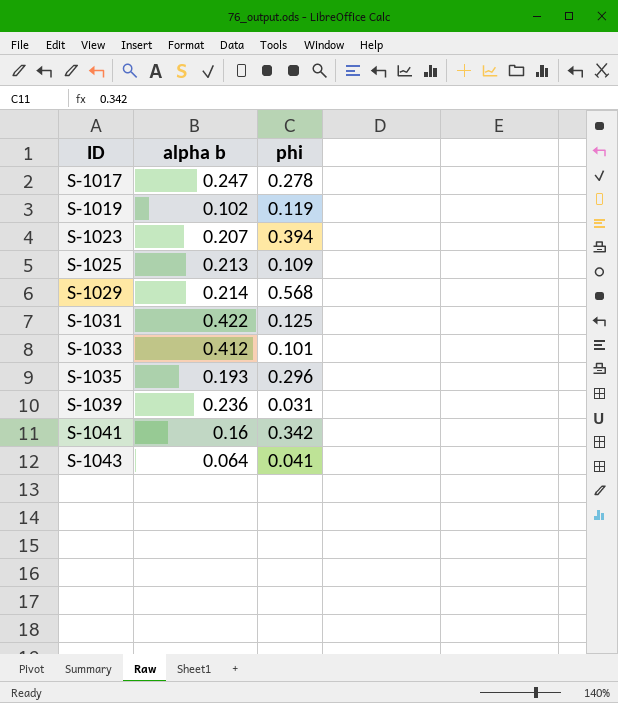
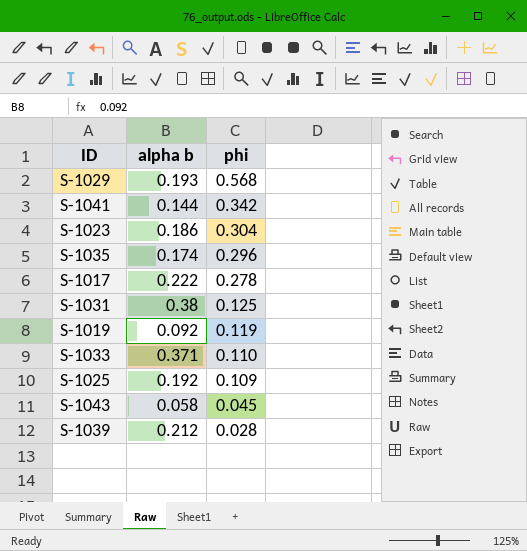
row order: ID ascending -> phi descending
S-1029 | alpha b: 0.214 -> 0.193
S-1041 | alpha b: 0.16 -> 0.144
S-1023 | alpha b: 0.207 -> 0.186
S-1023 | phi: 0.394 -> 0.304
S-1035 | alpha b: 0.193 -> 0.174
S-1017 | alpha b: 0.247 -> 0.222
S-1031 | alpha b: 0.422 -> 0.38
S-1019 | alpha b: 0.102 -> 0.092
S-1033 | alpha b: 0.412 -> 0.371
S-1033 | phi: 0.101 -> 0.110
S-1025 | alpha b: 0.213 -> 0.192
S-1043 | alpha b: 0.064 -> 0.058
S-1043 | phi: 0.041 -> 0.045
S-1039 | alpha b: 0.236 -> 0.212
S-1039 | phi: 0.031 -> 0.028

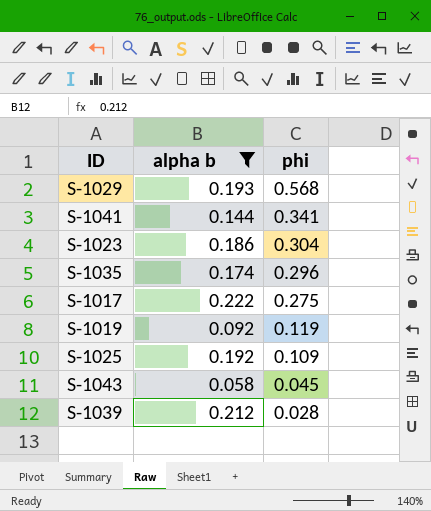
filter: none -> alpha b <= 0.222
S-1041 | phi: 0.342 -> 0.341
S-1017 | phi: 0.278 -> 0.275

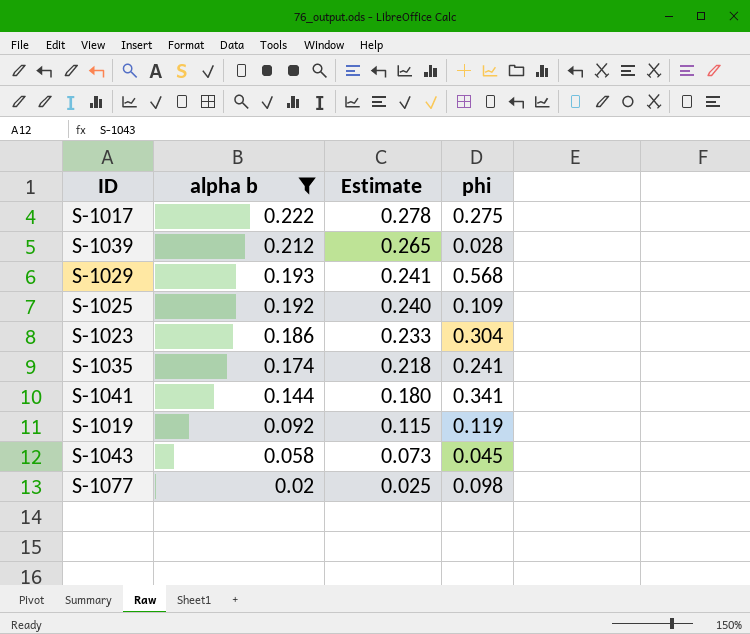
row order: phi descending -> alpha b descending
column Estimate | formula: none -> [alpha b] * 1.25
S-1035 | phi: 0.296 -> 0.241
row S-1077: none -> 0.02 | 0.025 | 0.098

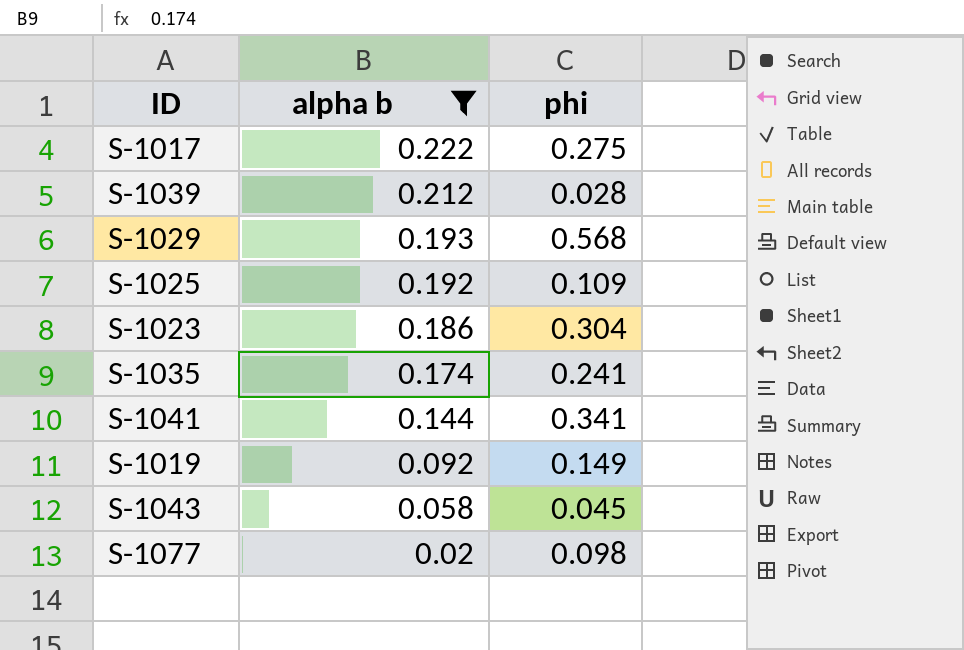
column Estimate | formula: [alpha b] * 1.25 -> none
S-1019 | phi: 0.119 -> 0.149

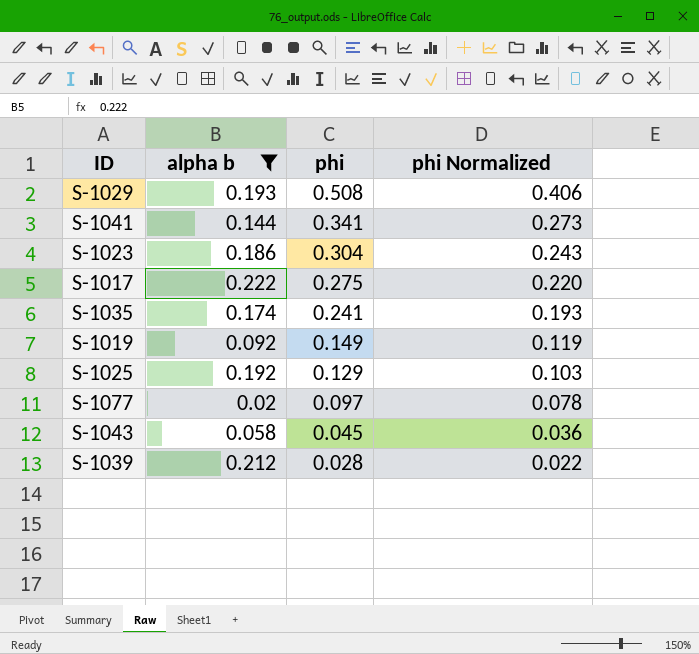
row order: alpha b descending -> phi descending
column phi Normalized | formula: none -> [phi] * 0.8
S-1029 | phi: 0.568 -> 0.508
S-1025 | phi: 0.109 -> 0.129
S-1077 | phi: 0.098 -> 0.097

